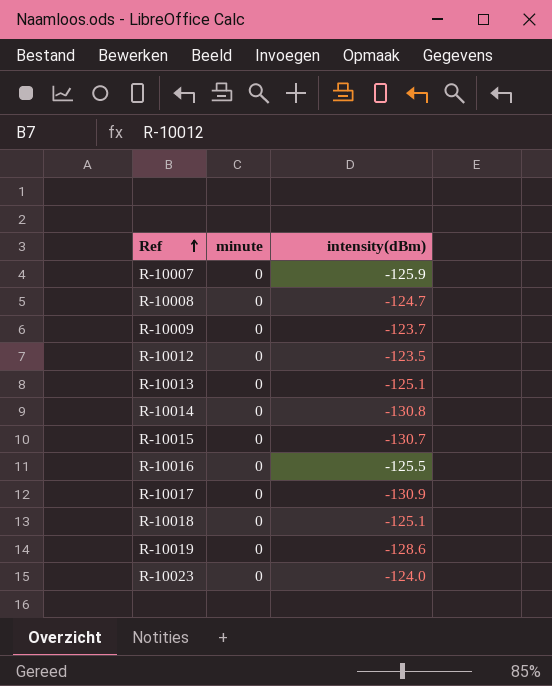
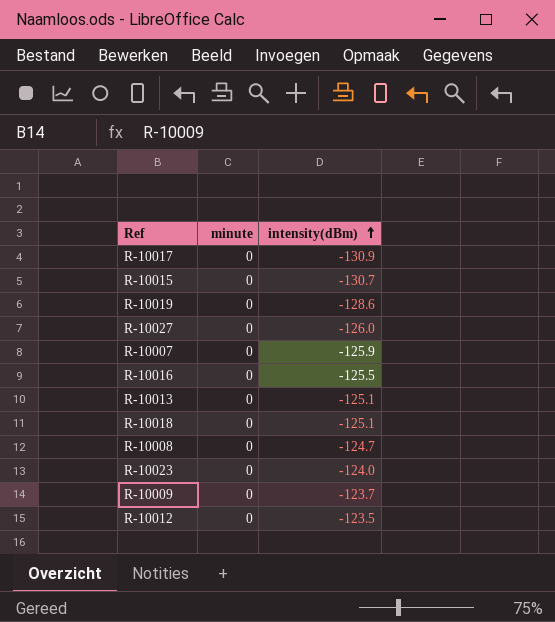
row order: Ref ascending -> intensity(dBm) ascending
row R-10014: 0 | -130.8 -> none
row R-10027: none -> 0 | -126.0

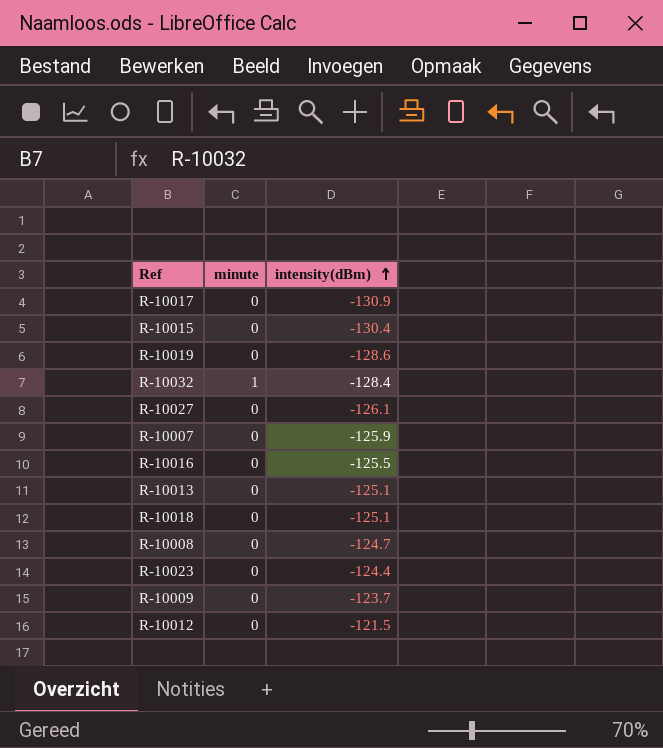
R-10015 | intensity(dBm): -130.7 -> -130.4
row R-10032: none -> 1 | -128.4
R-10027 | intensity(dBm): -126.0 -> -126.1
R-10023 | intensity(dBm): -124.0 -> -124.4
R-10012 | intensity(dBm): -123.5 -> -121.5

